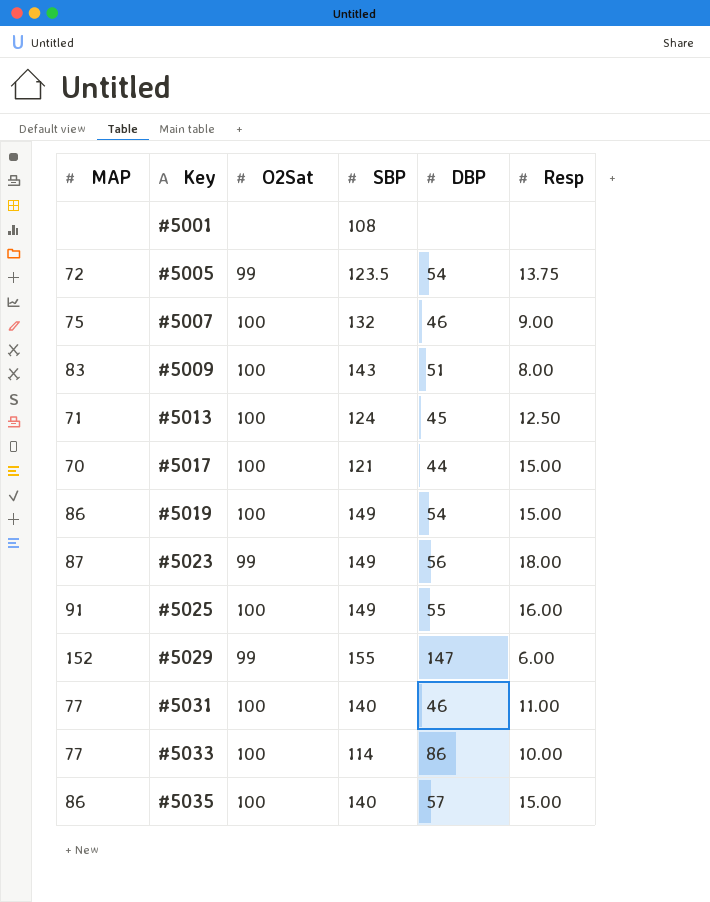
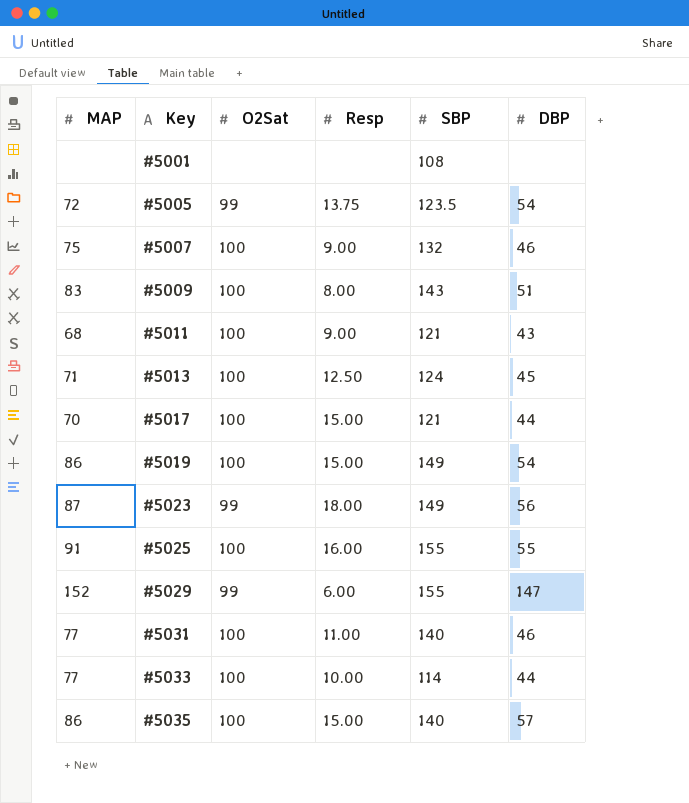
column Resp | position: 6 -> 4
row #5011: none -> 68 | 100 | 9.00 | 121 | 43
#5025 | SBP: 149 -> 155
#5033 | DBP: 86 -> 44

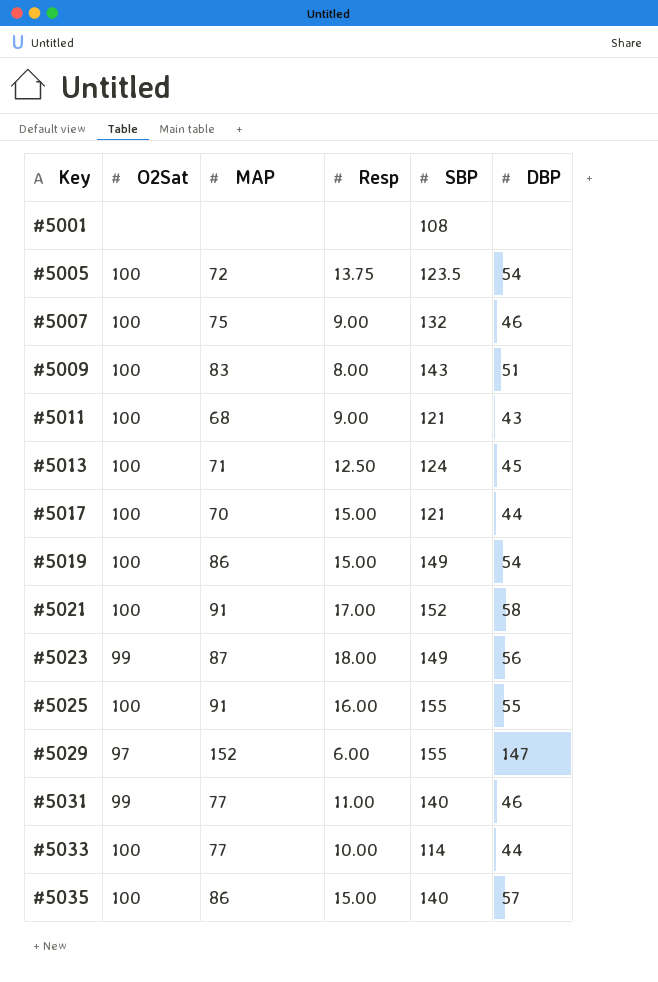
column MAP | position: 1 -> 3
#5005 | O2Sat: 99 -> 100
row #5021: none -> 100 | 91 | 17.00 | 152 | 58
#5029 | O2Sat: 99 -> 97
#5031 | O2Sat: 100 -> 99

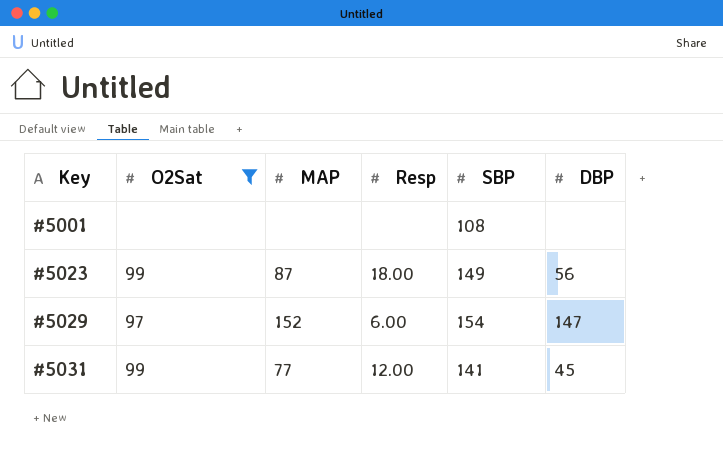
filter: none -> O2Sat != 100
#5029 | SBP: 155 -> 154
#5031 | Resp: 11.00 -> 12.00
#5031 | SBP: 140 -> 141
#5031 | DBP: 46 -> 45

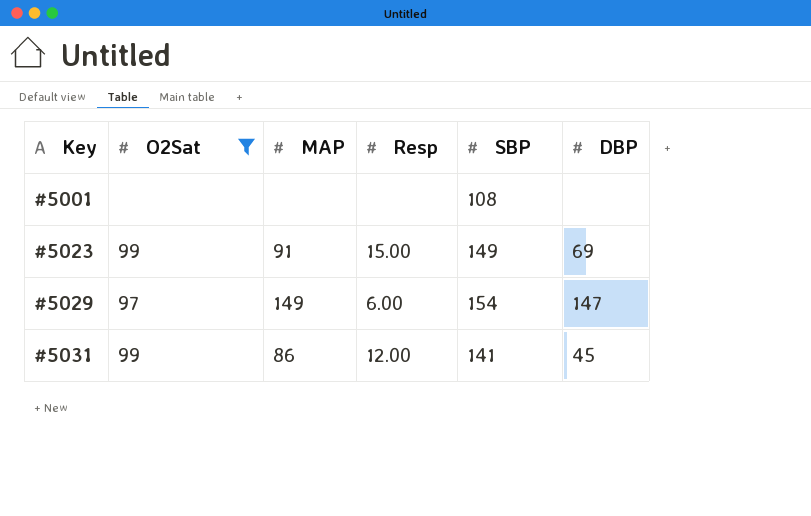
#5023 | MAP: 87 -> 91
#5023 | Resp: 18.00 -> 15.00
#5023 | DBP: 56 -> 69
#5029 | MAP: 152 -> 149
#5031 | MAP: 77 -> 86

